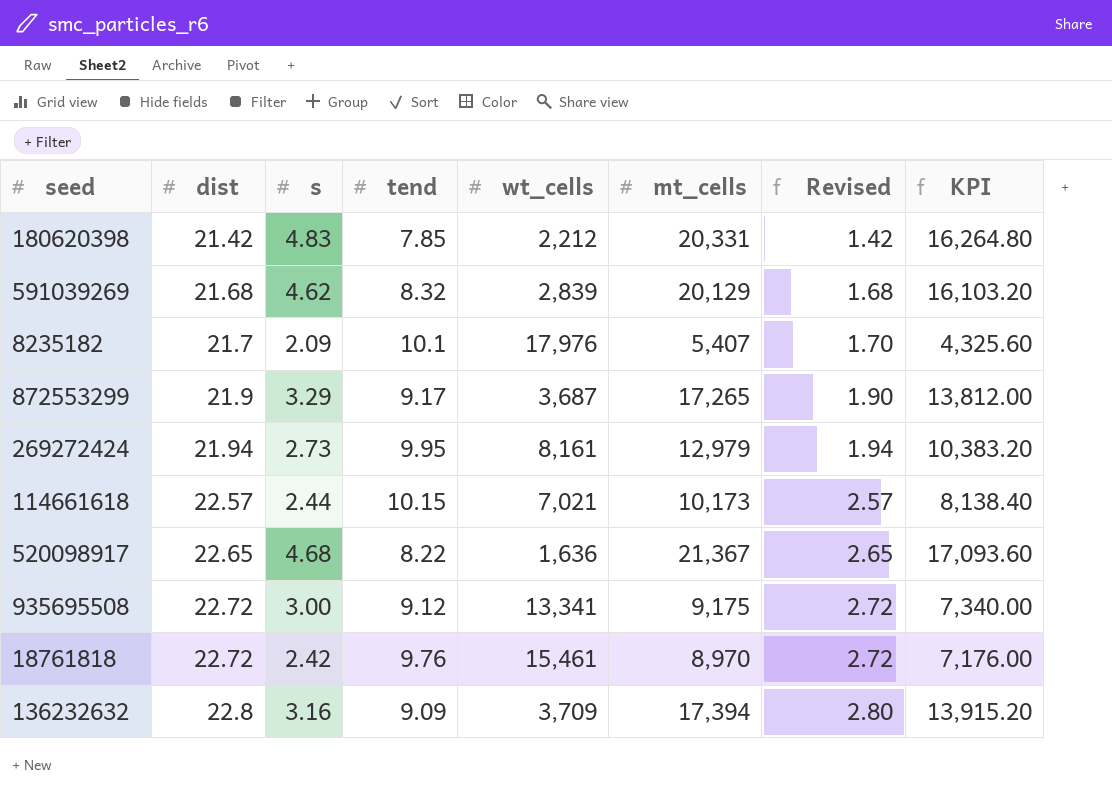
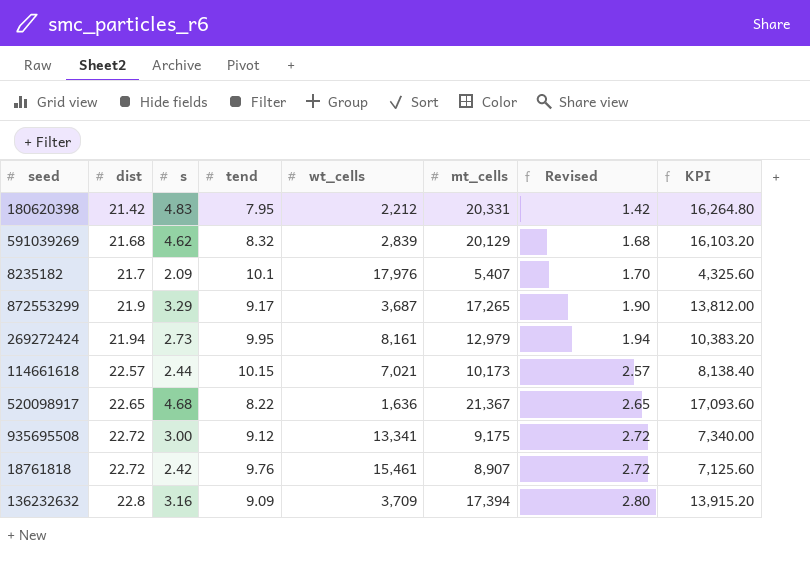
180620398 | tend: 7.85 -> 7.95
18761818 | mt_cells: 8,970 -> 8,907
18761818 | KPI: 7,176.00 -> 7,125.60

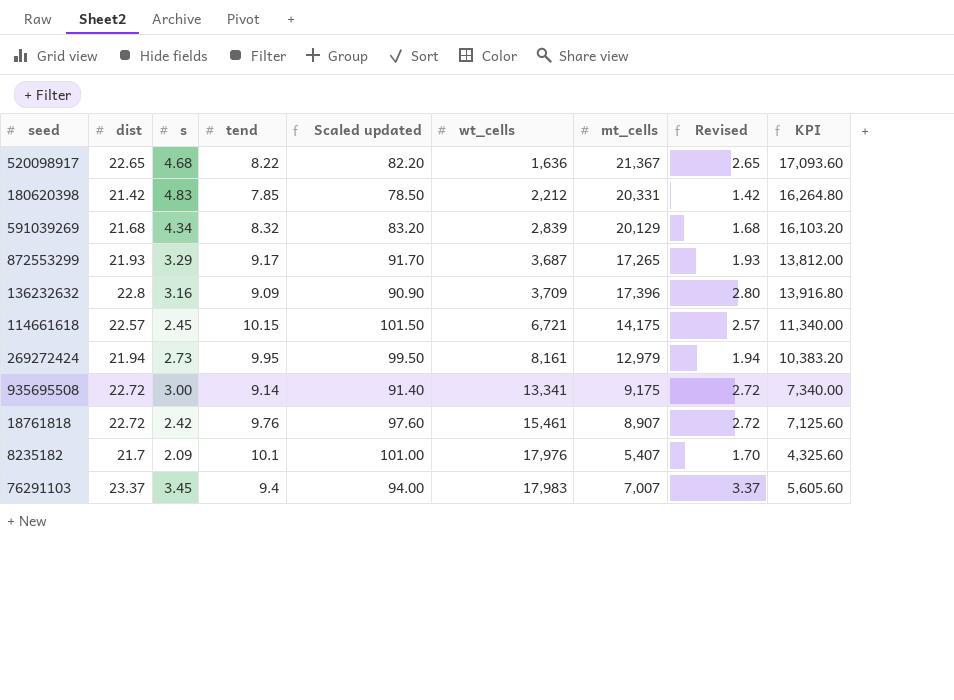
row order: dist ascending -> wt_cells ascending
column Scaled updated | formula: none -> [tend] * 10
180620398 | tend: 7.95 -> 7.85
591039269 | s: 4.62 -> 4.34
872553299 | dist: 21.9 -> 21.93
872553299 | Revised: 1.90 -> 1.93
136232632 | mt_cells: 17,394 -> 17,396
136232632 | KPI: 13,915.20 -> 13,916.80
114661618 | s: 2.44 -> 2.45
114661618 | wt_cells: 7,021 -> 6,721
114661618 | mt_cells: 10,173 -> 14,175
114661618 | KPI: 8,138.40 -> 11,340.00
935695508 | tend: 9.12 -> 9.14
row 76291103: none -> 23.37 | 3.45 | 9.4 | 94.00 | 17,983 | 7,007 | 3.37 | 5,605.60

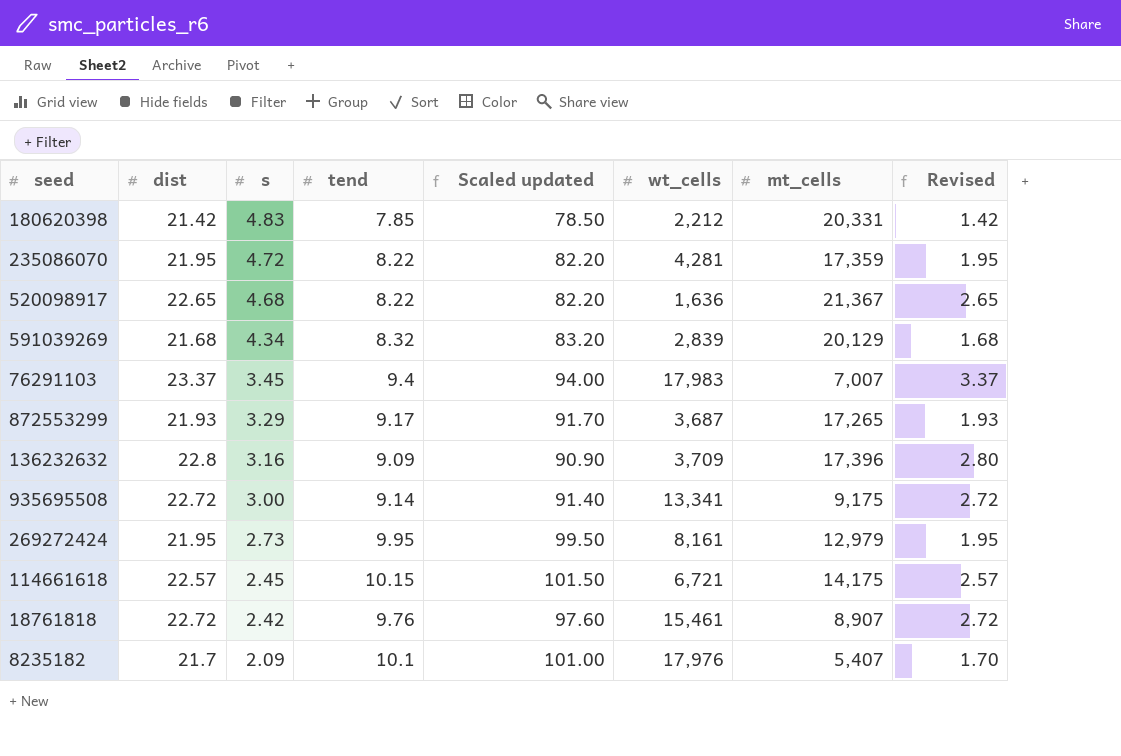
row order: wt_cells ascending -> s descending
column KPI | formula: [mt_cells] * 0.8 -> none
row 235086070: none -> 21.95 | 4.72 | 8.22 | 82.20 | 4,281 | 17,359 | 1.95
269272424 | dist: 21.94 -> 21.95
269272424 | Revised: 1.94 -> 1.95

